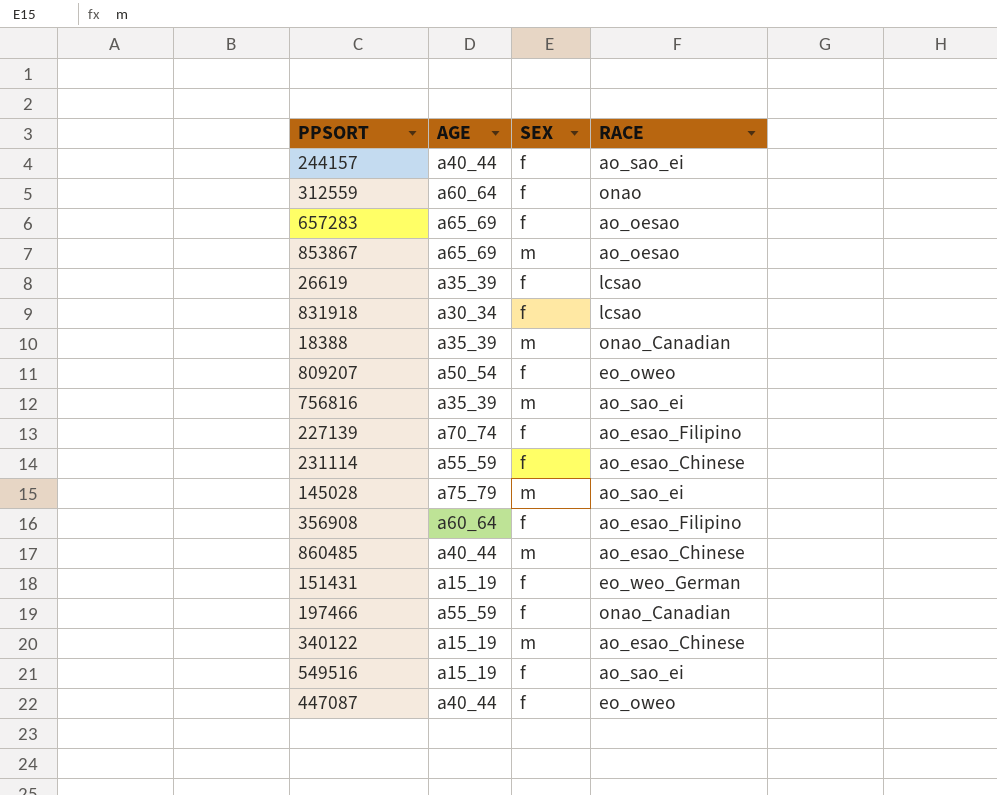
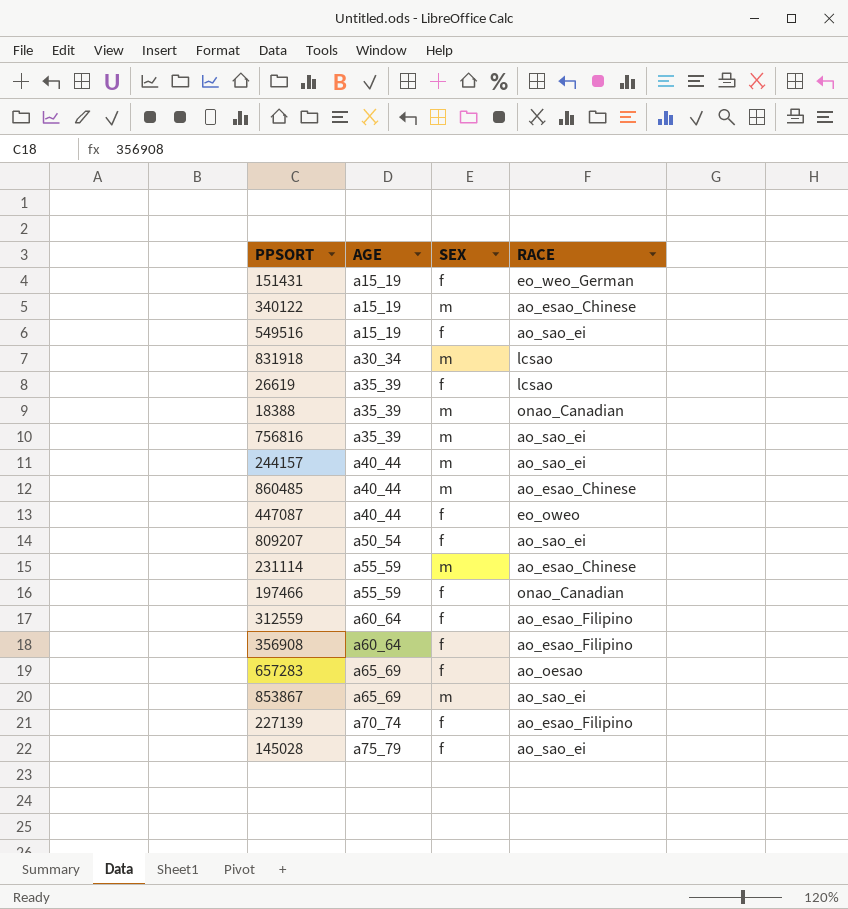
row order: none -> AGE ascending
831918 | SEX: f -> m
244157 | SEX: f -> m
809207 | RACE: eo_oweo -> ao_sao_ei
231114 | SEX: f -> m
312559 | RACE: onao -> ao_esao_Filipino
853867 | RACE: ao_oesao -> ao_sao_ei
145028 | SEX: m -> f

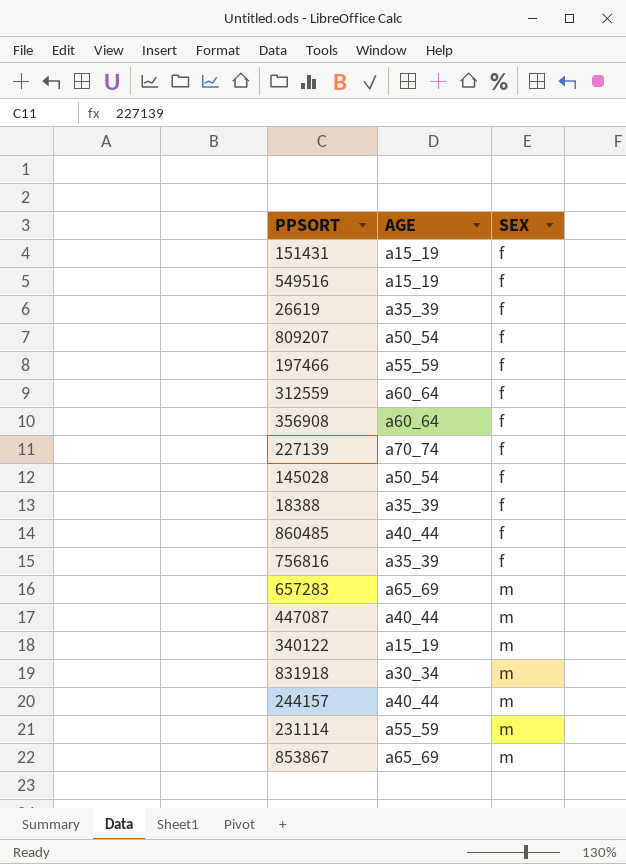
row order: AGE ascending -> SEX ascending
column RACE | position: 4 -> none
145028 | AGE: a75_79 -> a50_54
18388 | SEX: m -> f
860485 | SEX: m -> f
756816 | SEX: m -> f
657283 | SEX: f -> m
447087 | SEX: f -> m

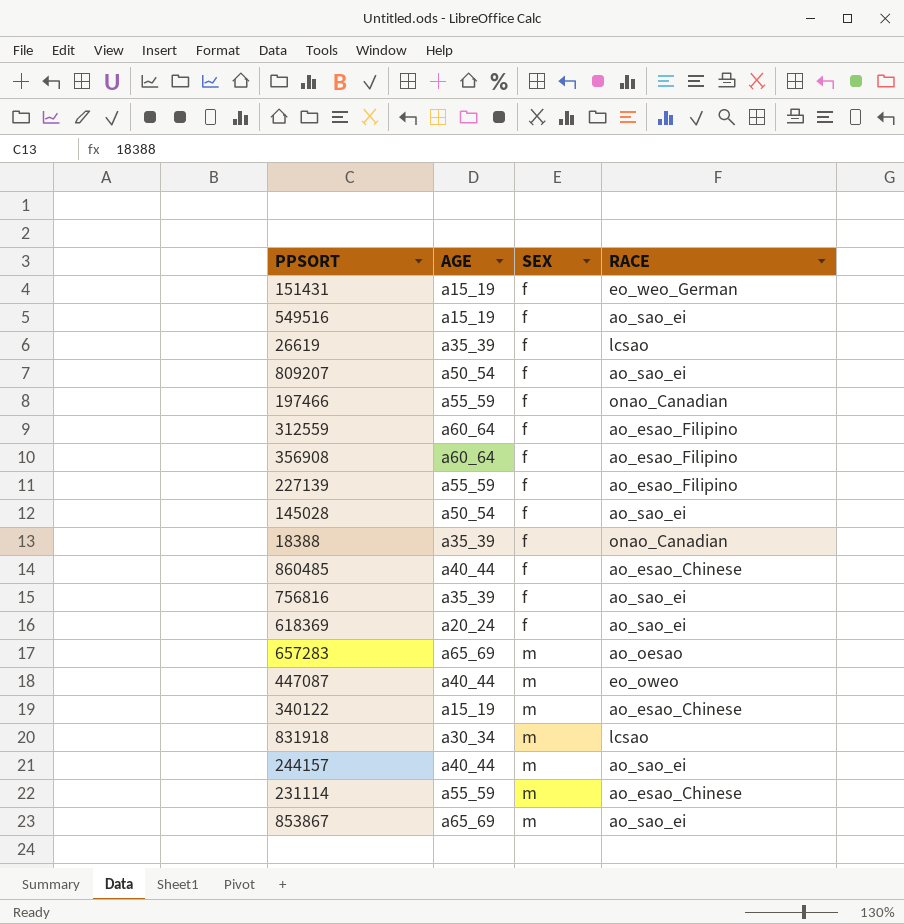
column RACE | position: none -> 4
227139 | AGE: a70_74 -> a55_59
row 618369: none -> a20_24 | f | ao_sao_ei

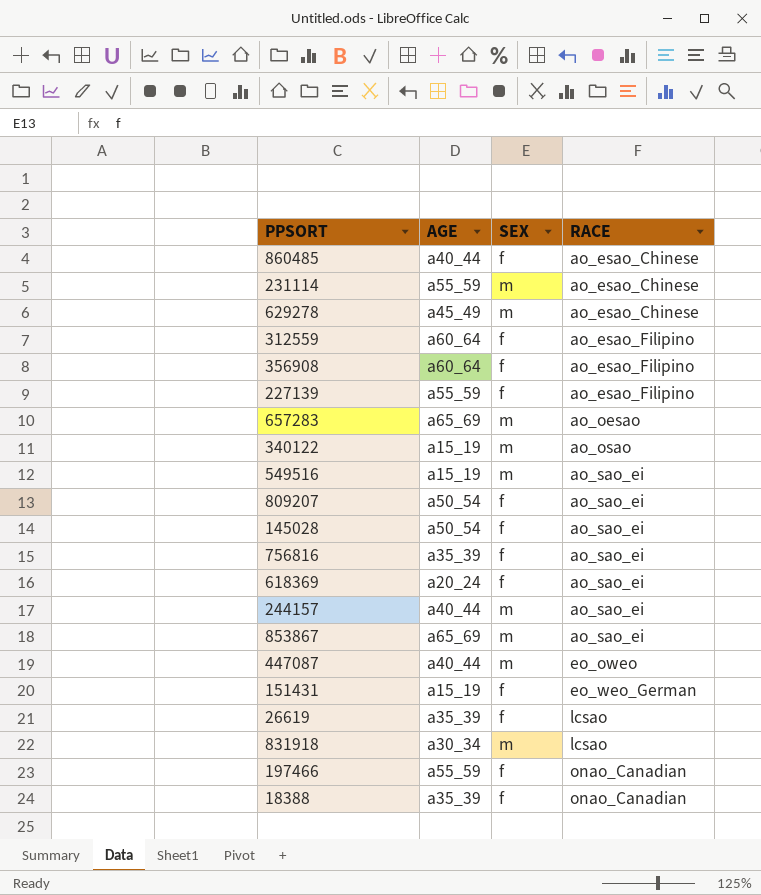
row order: SEX ascending -> RACE ascending
row 629278: none -> a45_49 | m | ao_esao_Chinese
340122 | RACE: ao_esao_Chinese -> ao_osao
549516 | SEX: f -> m

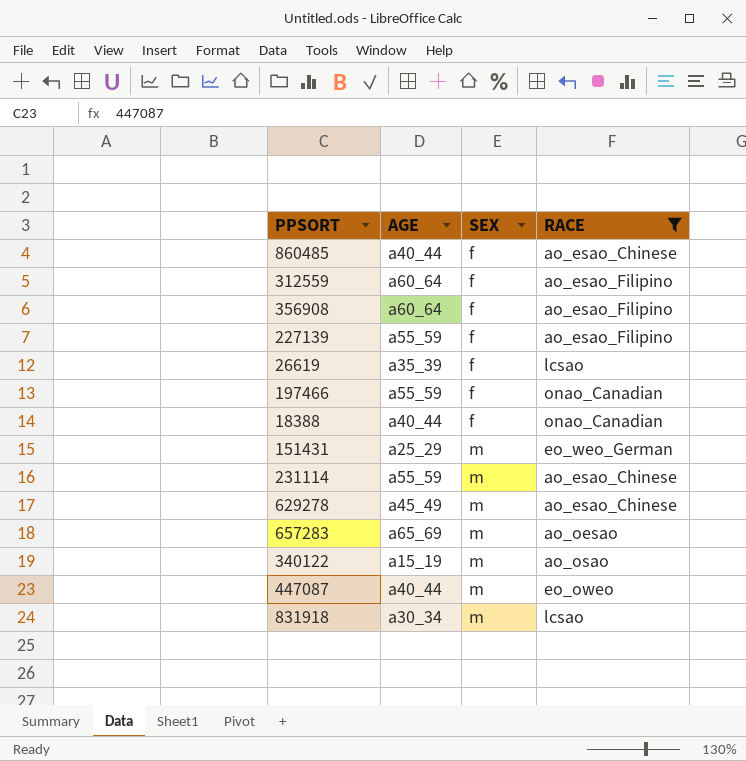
filter: none -> RACE != ao_sao_ei
row order: RACE ascending -> SEX ascending
18388 | AGE: a35_39 -> a40_44
151431 | AGE: a15_19 -> a25_29
151431 | SEX: f -> m

